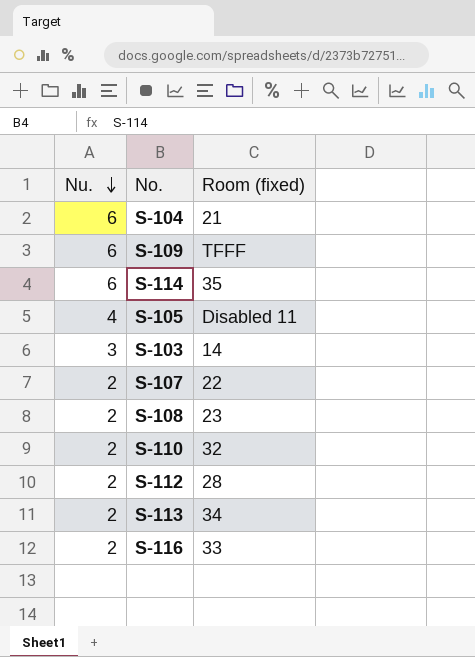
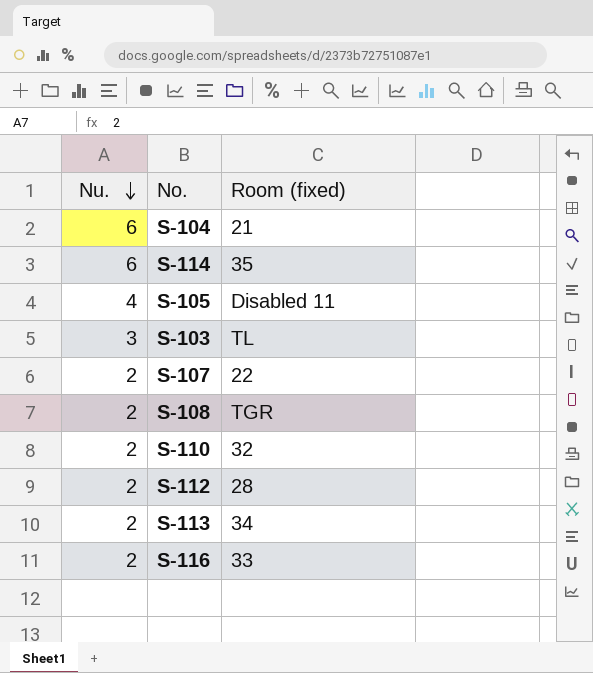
row S-109: 6 | TFFF -> none
S-103 | Room (fixed): 14 -> TL
S-108 | Room (fixed): 23 -> TGR

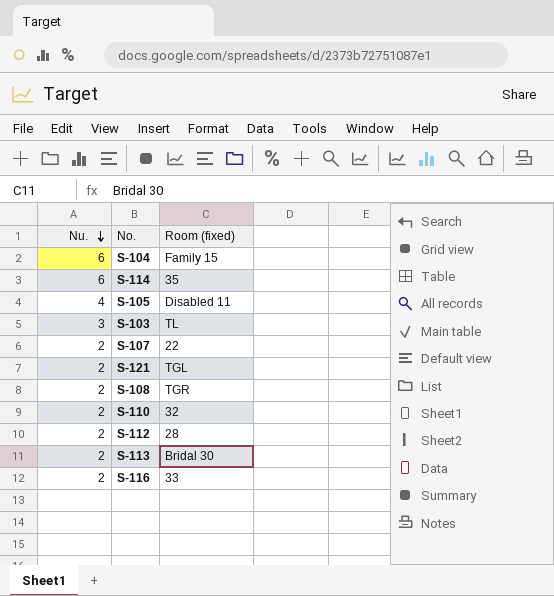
S-104 | Room (fixed): 21 -> Family 15
row S-121: none -> 2 | TGL
S-113 | Room (fixed): 34 -> Bridal 30

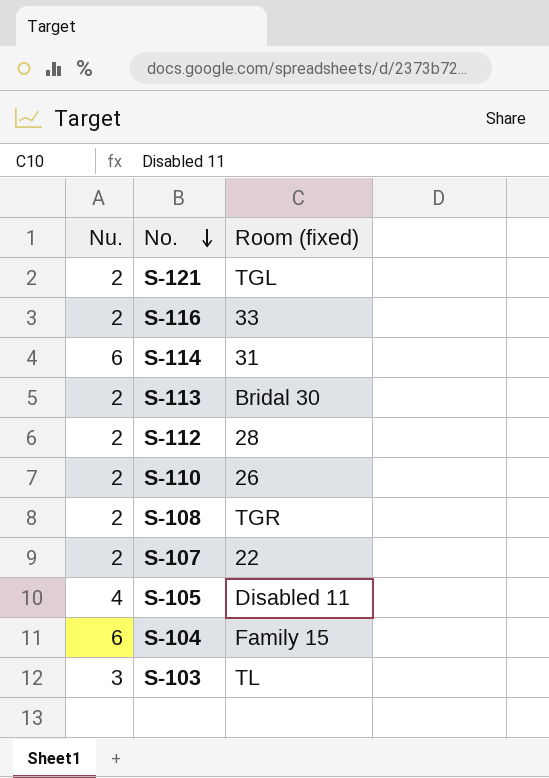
row order: Nu. descending -> No. descending
S-114 | Room (fixed): 35 -> 31
S-110 | Room (fixed): 32 -> 26

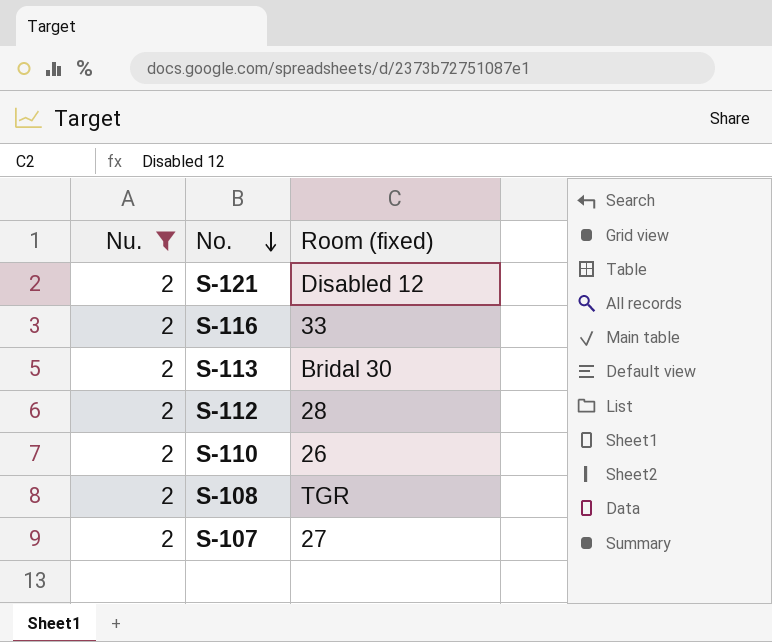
filter: none -> Nu. = 2
S-121 | Room (fixed): TGL -> Disabled 12
S-107 | Room (fixed): 22 -> 27

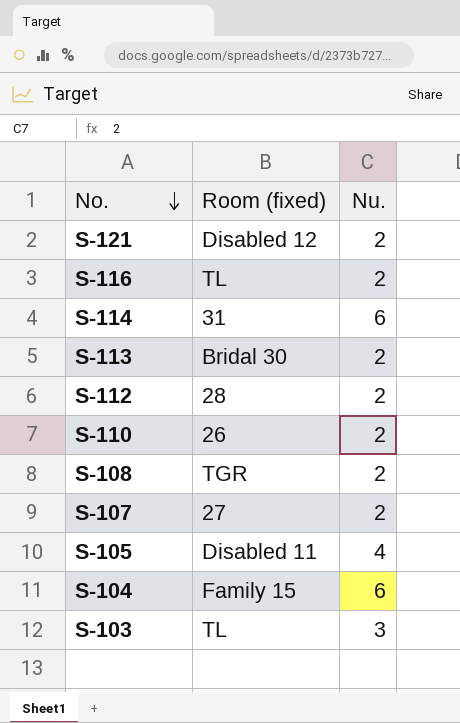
filter: Nu. = 2 -> none
column Nu. | position: 1 -> 3
S-116 | Room (fixed): 33 -> TL

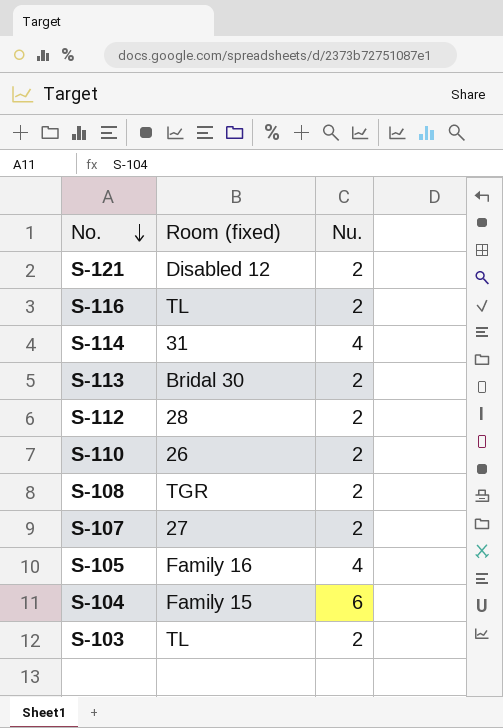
S-114 | Nu.: 6 -> 4
S-105 | Room (fixed): Disabled 11 -> Family 16
S-103 | Nu.: 3 -> 2

